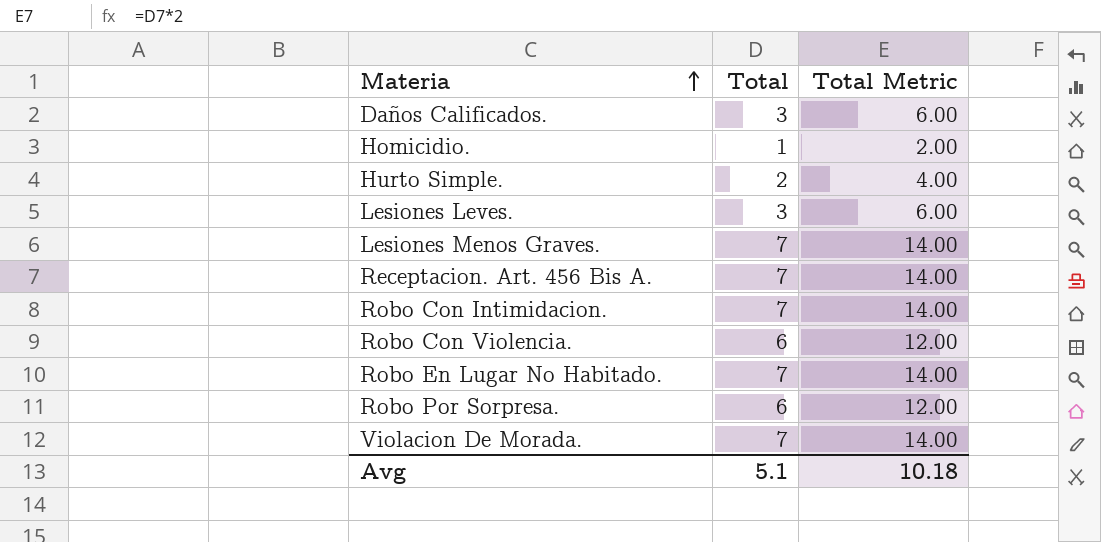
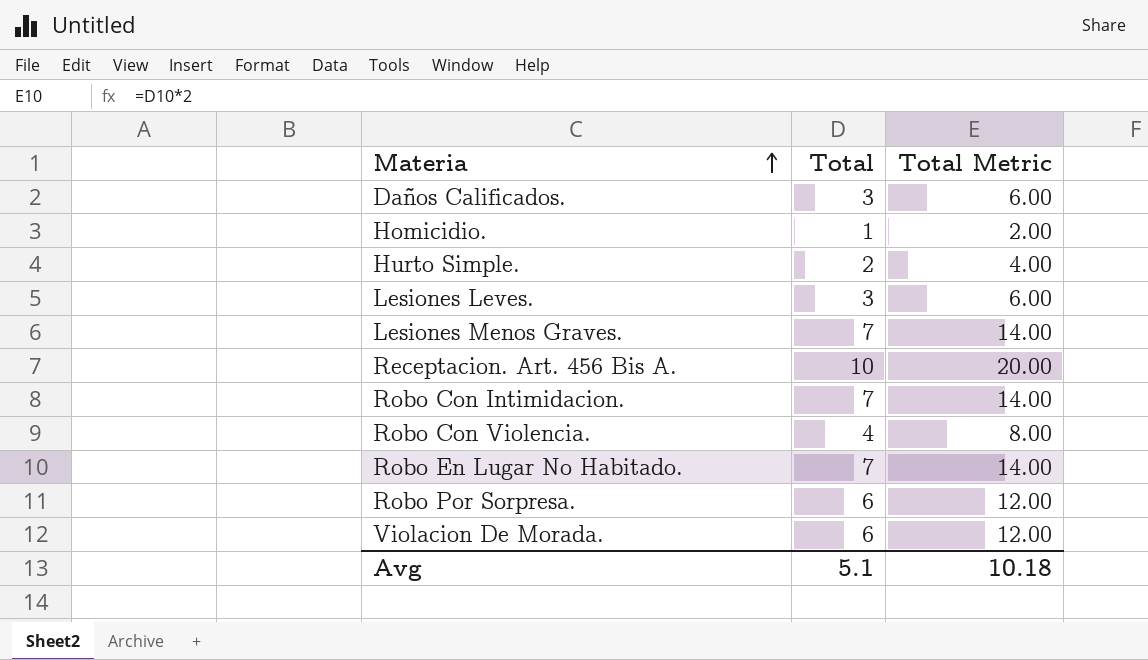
Receptacion. Art. 456 Bis A. | Total: 7 -> 10
Receptacion. Art. 456 Bis A. | Total Metric: 14.00 -> 20.00
Robo Con Violencia. | Total: 6 -> 4
Robo Con Violencia. | Total Metric: 12.00 -> 8.00
Violacion De Morada. | Total: 7 -> 6
Violacion De Morada. | Total Metric: 14.00 -> 12.00

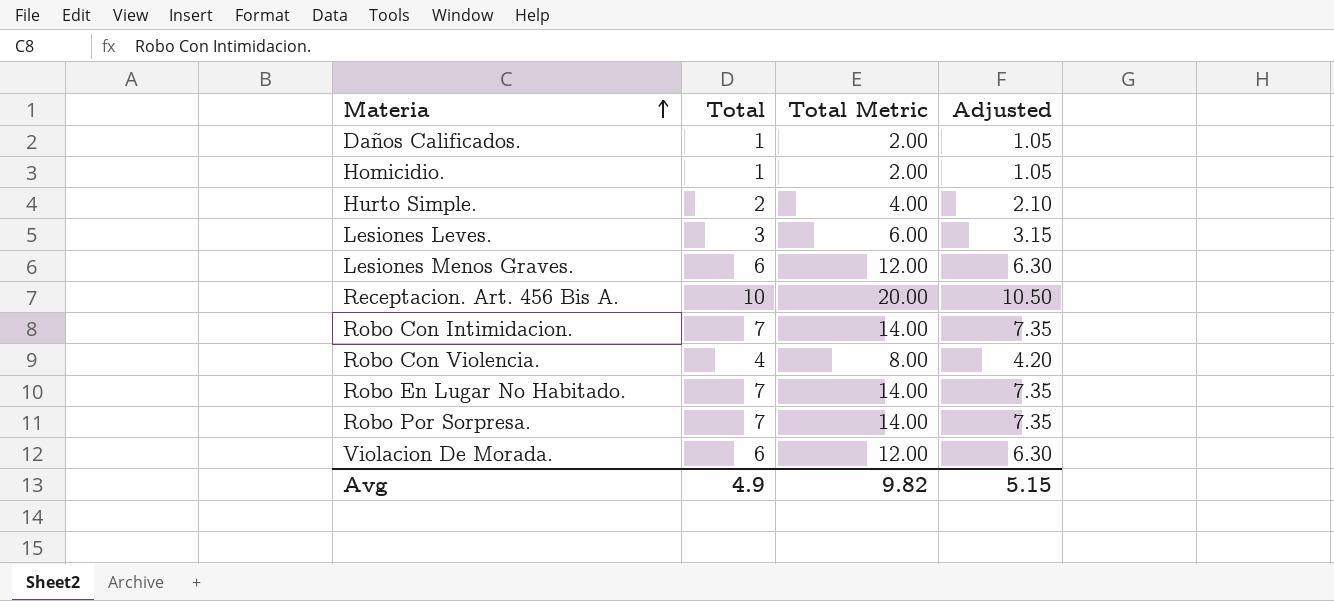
column Adjusted | formula: none -> [Total] * 1.05
Daños Calificados. | Total: 3 -> 1
Daños Calificados. | Total Metric: 6.00 -> 2.00
Lesiones Menos Graves. | Total: 7 -> 6
Lesiones Menos Graves. | Total Metric: 14.00 -> 12.00
Robo Por Sorpresa. | Total: 6 -> 7
Robo Por Sorpresa. | Total Metric: 12.00 -> 14.00
Avg | Total: 5.1 -> 4.9
Avg | Total Metric: 10.18 -> 9.82

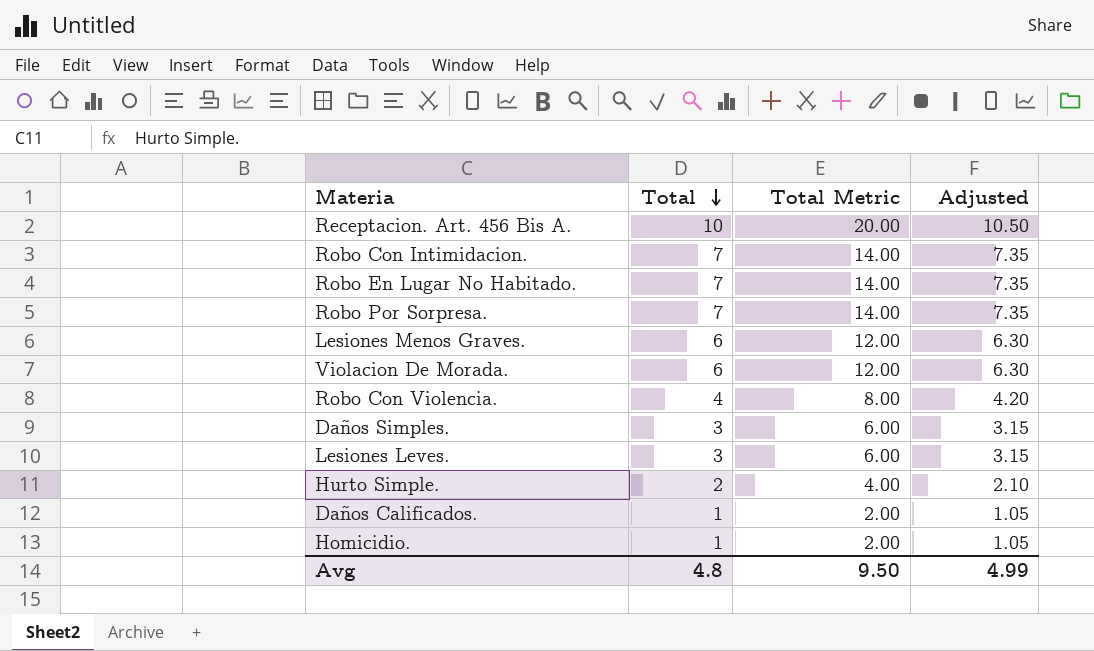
row order: Materia ascending -> Total descending
row Daños Simples.: none -> 3 | 6.00 | 3.15
Avg | Total: 4.9 -> 4.8
Avg | Total Metric: 9.82 -> 9.50
Avg | Adjusted: 5.15 -> 4.99

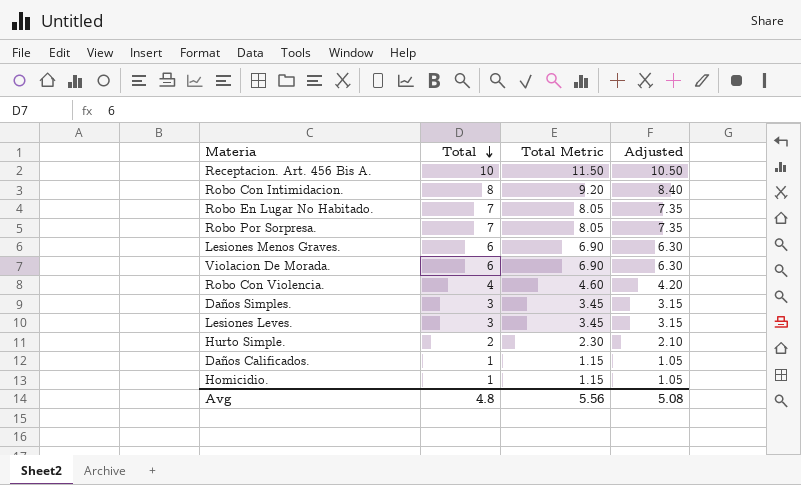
column Total Metric | formula: [Total] * 2 -> [Total] * 1.15
Robo Con Intimidacion. | Total: 7 -> 8
Robo Con Intimidacion. | Adjusted: 7.35 -> 8.40
Avg | Total Metric: 9.50 -> 5.56
Avg | Adjusted: 4.99 -> 5.08

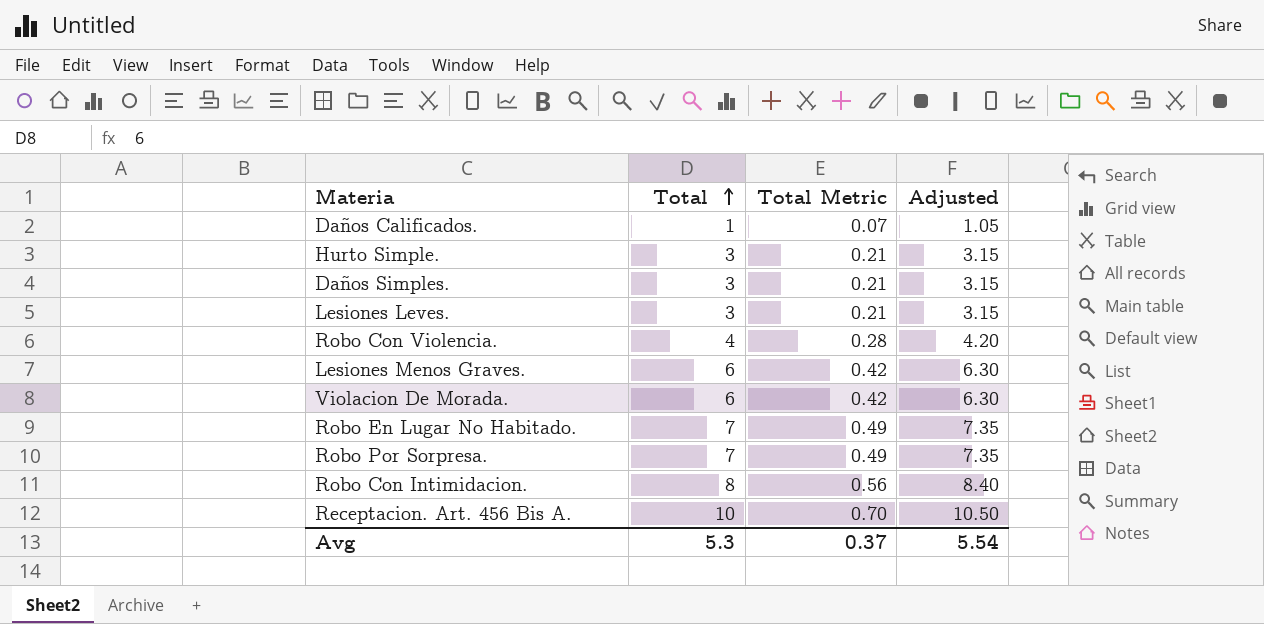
row order: Total descending -> Total ascending
column Total Metric | formula: [Total] * 1.15 -> [Total] * 0.07
row Homicidio.: 1 | 1.15 | 1.05 -> none
Hurto Simple. | Total: 2 -> 3
Hurto Simple. | Adjusted: 2.10 -> 3.15
Avg | Total: 4.8 -> 5.3
Avg | Total Metric: 5.56 -> 0.37
Avg | Adjusted: 5.08 -> 5.54

